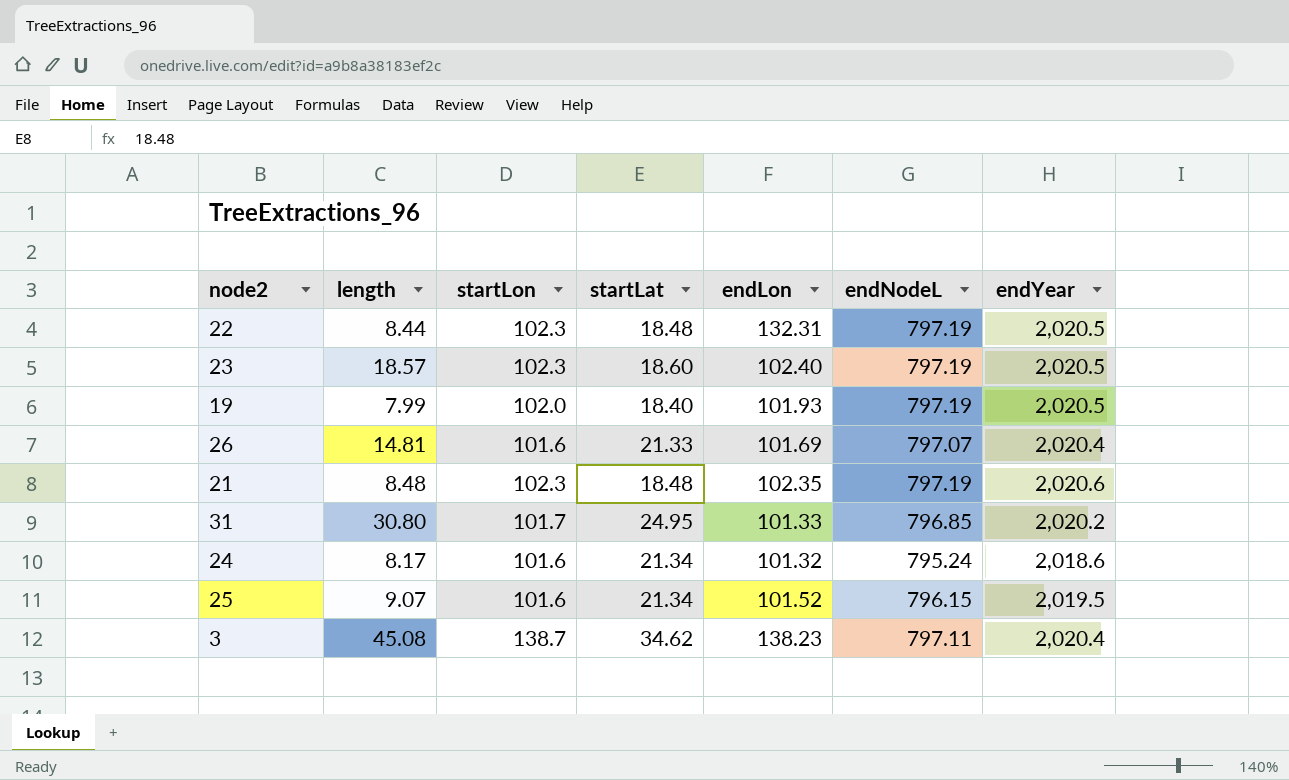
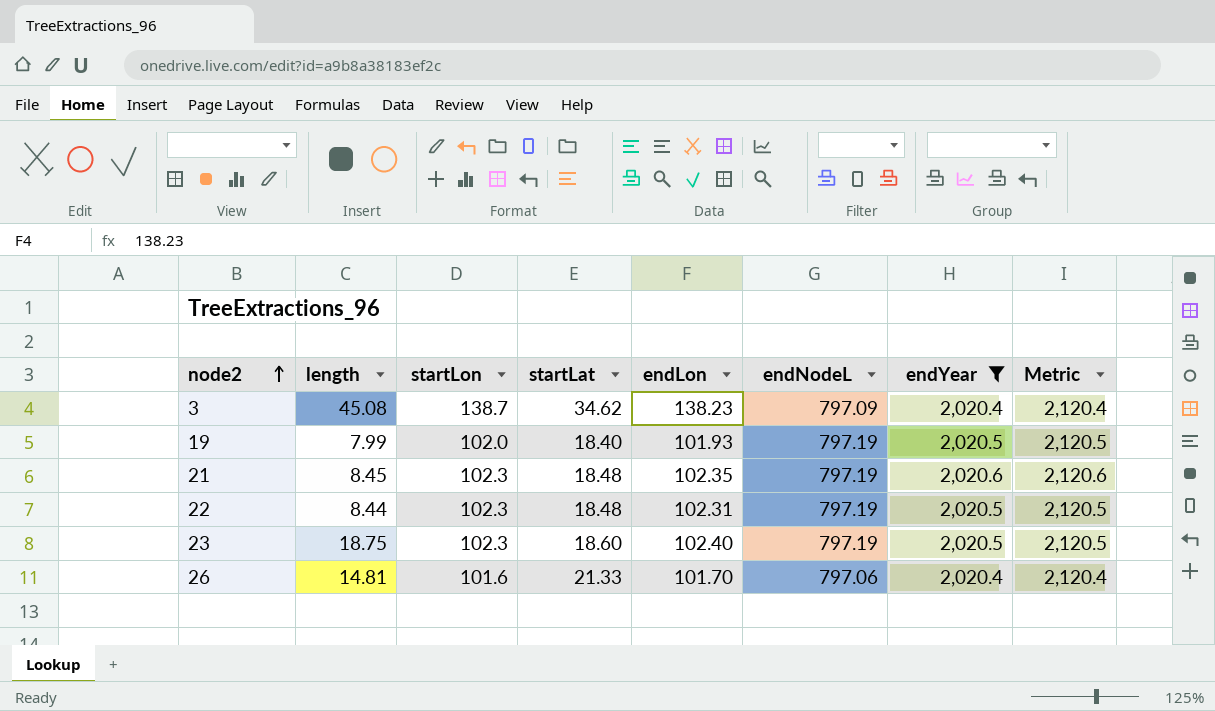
filter: none -> endYear >= 2,020.4
row order: none -> node2 ascending
column Metric | formula: none -> [endYear] + 100
3 | endNodeL: 797.11 -> 797.09
21 | length: 8.48 -> 8.45
22 | endLon: 132.31 -> 102.31
23 | length: 18.57 -> 18.75
26 | endLon: 101.69 -> 101.70
26 | endNodeL: 797.07 -> 797.06

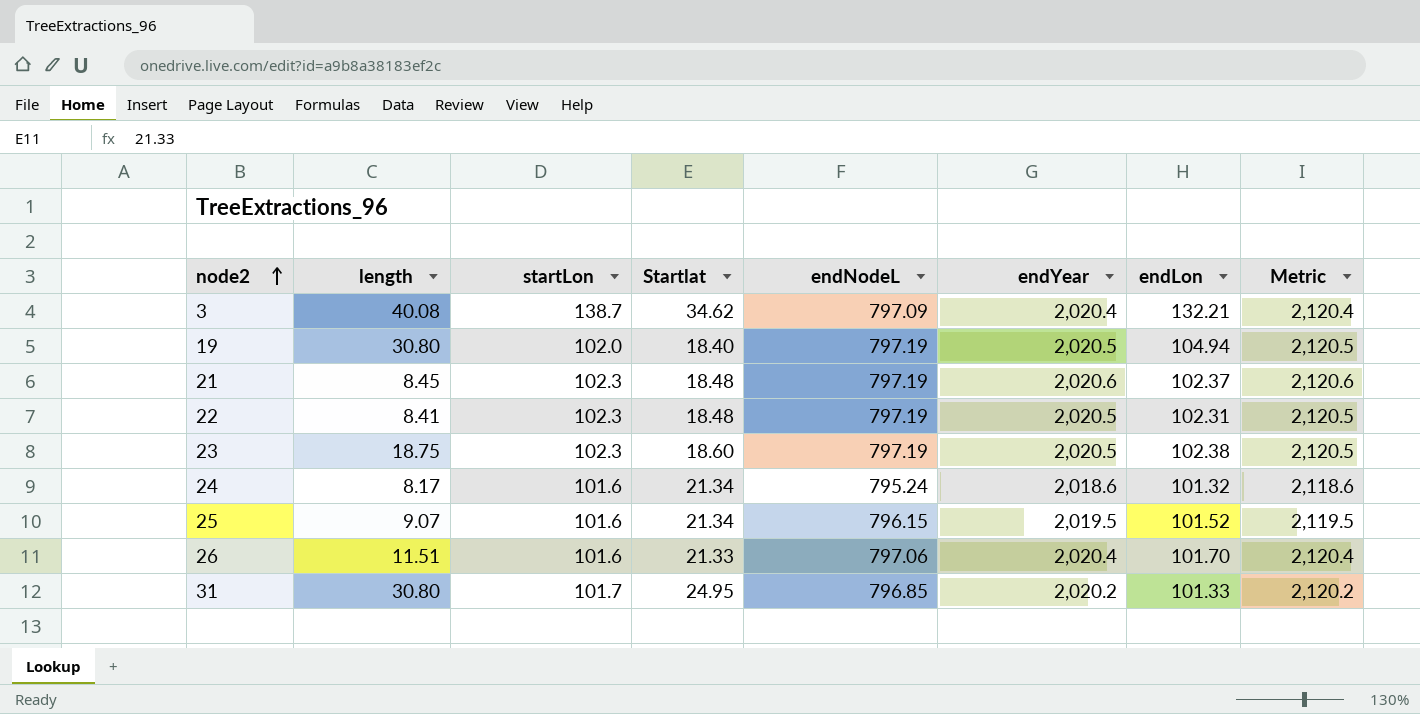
filter: endYear >= 2,020.4 -> none
column name: startLat -> Startlat
column endLon | position: 5 -> 7
3 | length: 45.08 -> 40.08
3 | endLon: 138.23 -> 132.21
19 | length: 7.99 -> 30.80
19 | endLon: 101.93 -> 104.94
21 | endLon: 102.35 -> 102.37
22 | length: 8.44 -> 8.41
23 | endLon: 102.40 -> 102.38
26 | length: 14.81 -> 11.51

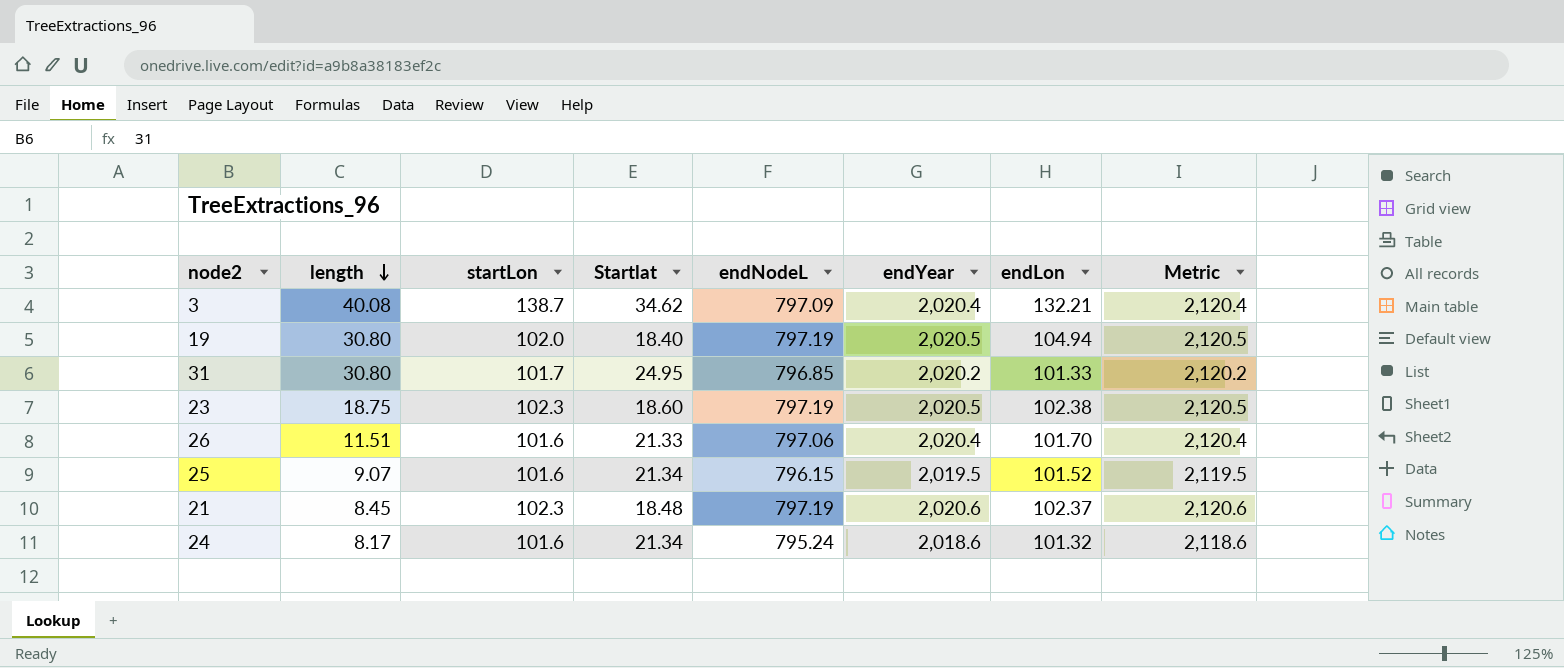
row order: node2 ascending -> length descending
row 22: 8.41 | 102.3 | 18.48 | 797.19 | 2,020.5 | 102.31 | 2,120.5 -> none

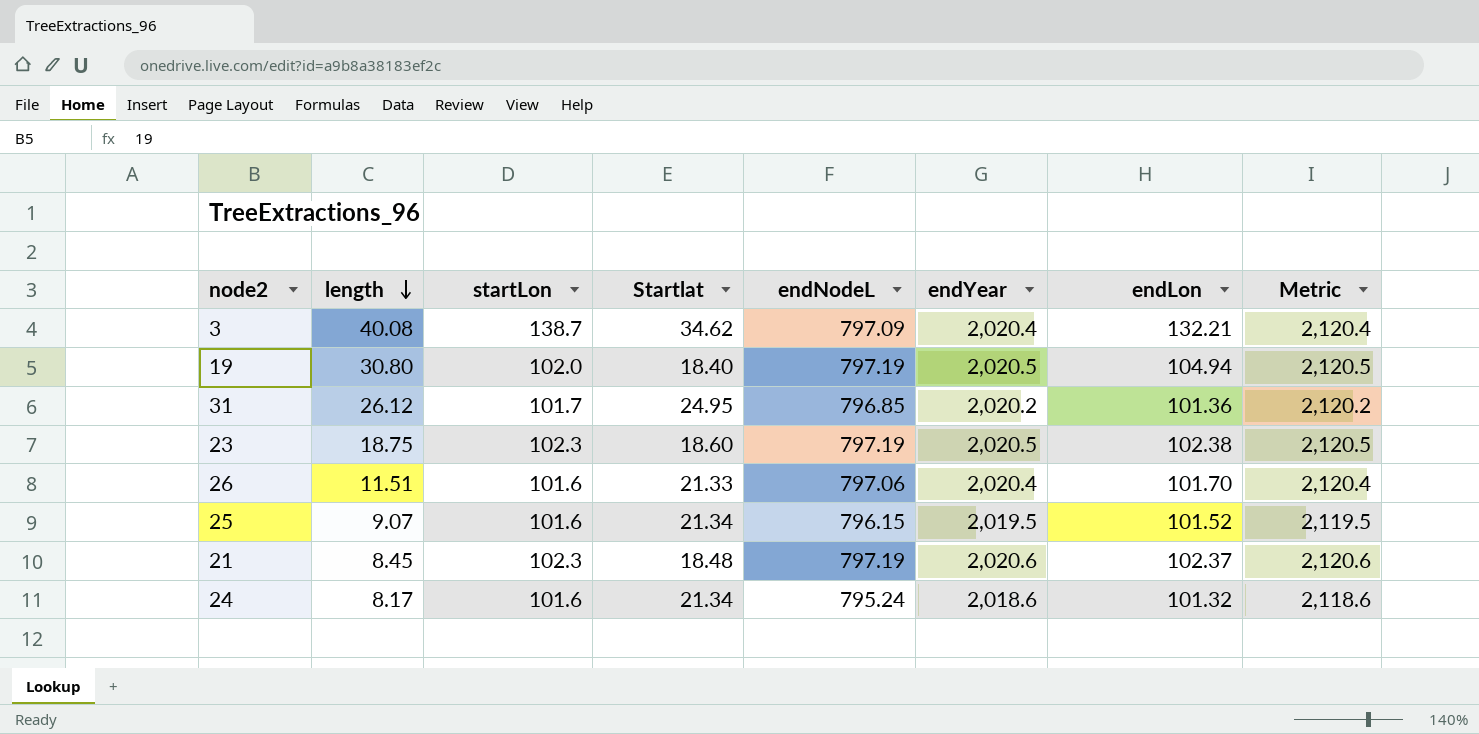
31 | length: 30.80 -> 26.12
31 | endLon: 101.33 -> 101.36

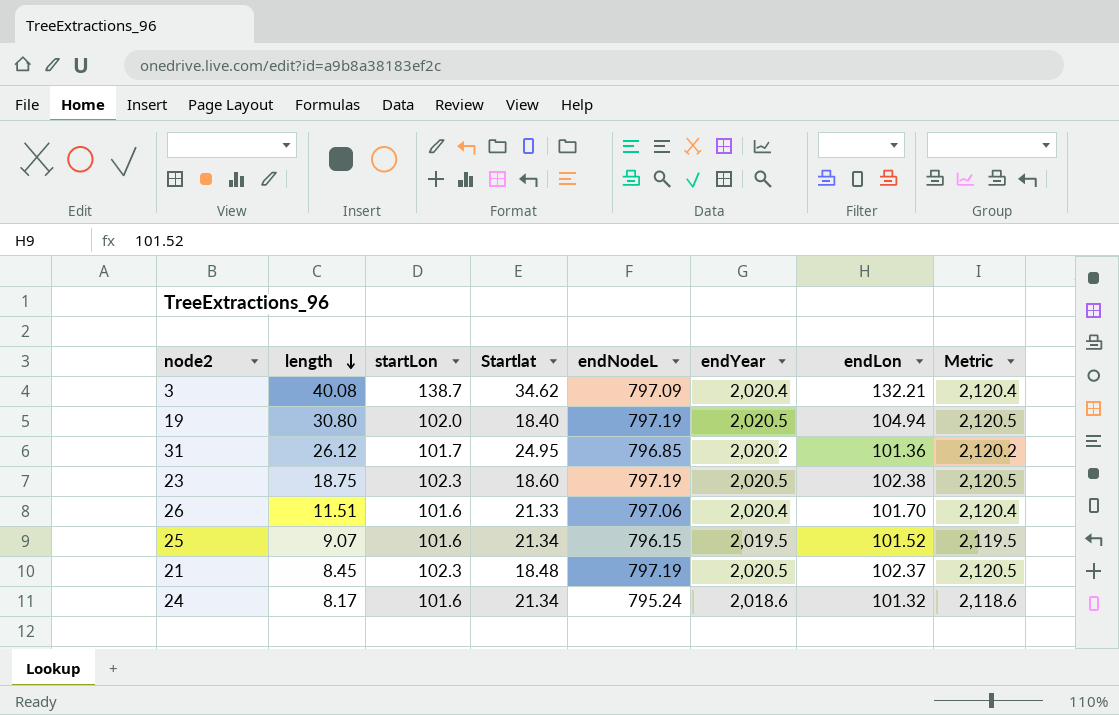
21 | endYear: 2,020.6 -> 2,020.5
21 | Metric: 2,120.6 -> 2,120.5

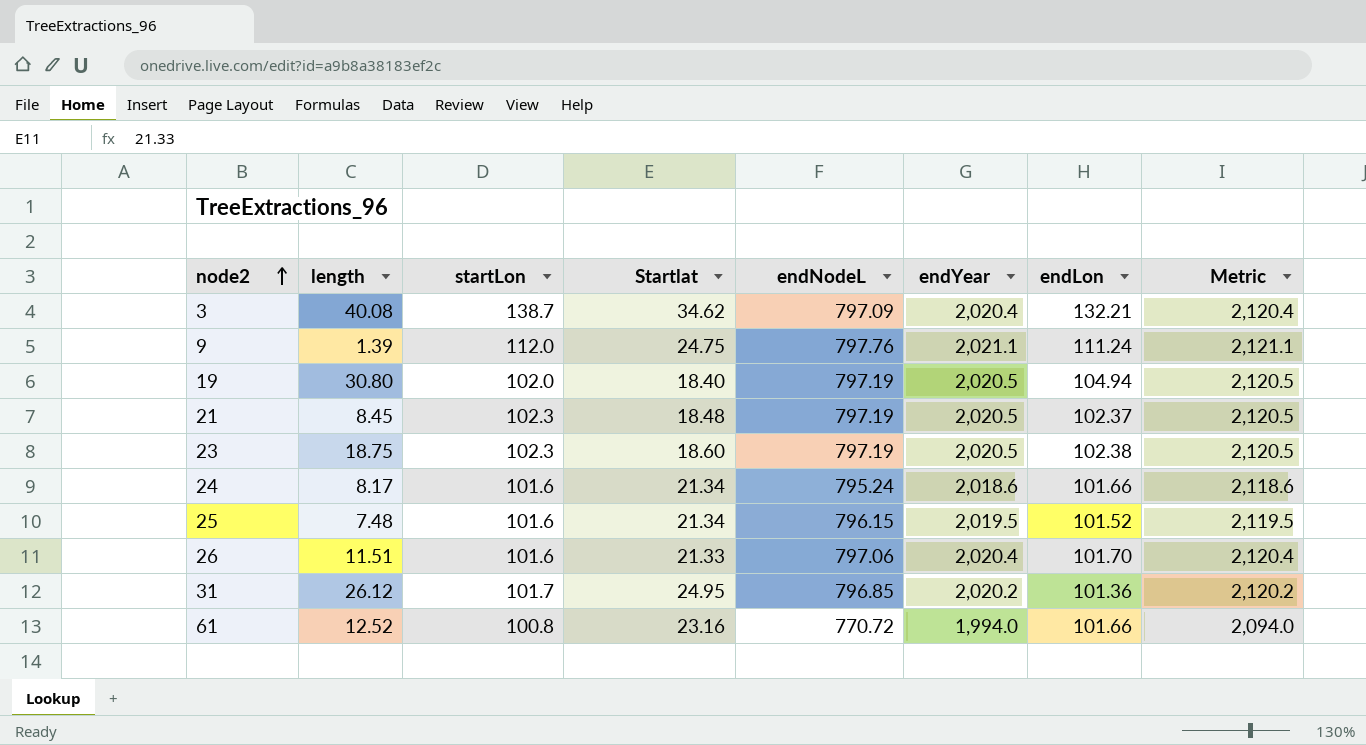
row order: length descending -> node2 ascending
row 9: none -> 1.39 | 112.0 | 24.75 | 797.76 | 2,021.1 | 111.24 | 2,121.1
24 | endLon: 101.32 -> 101.66
25 | length: 9.07 -> 7.48
row 61: none -> 12.52 | 100.8 | 23.16 | 770.72 | 1,994.0 | 101.66 | 2,094.0

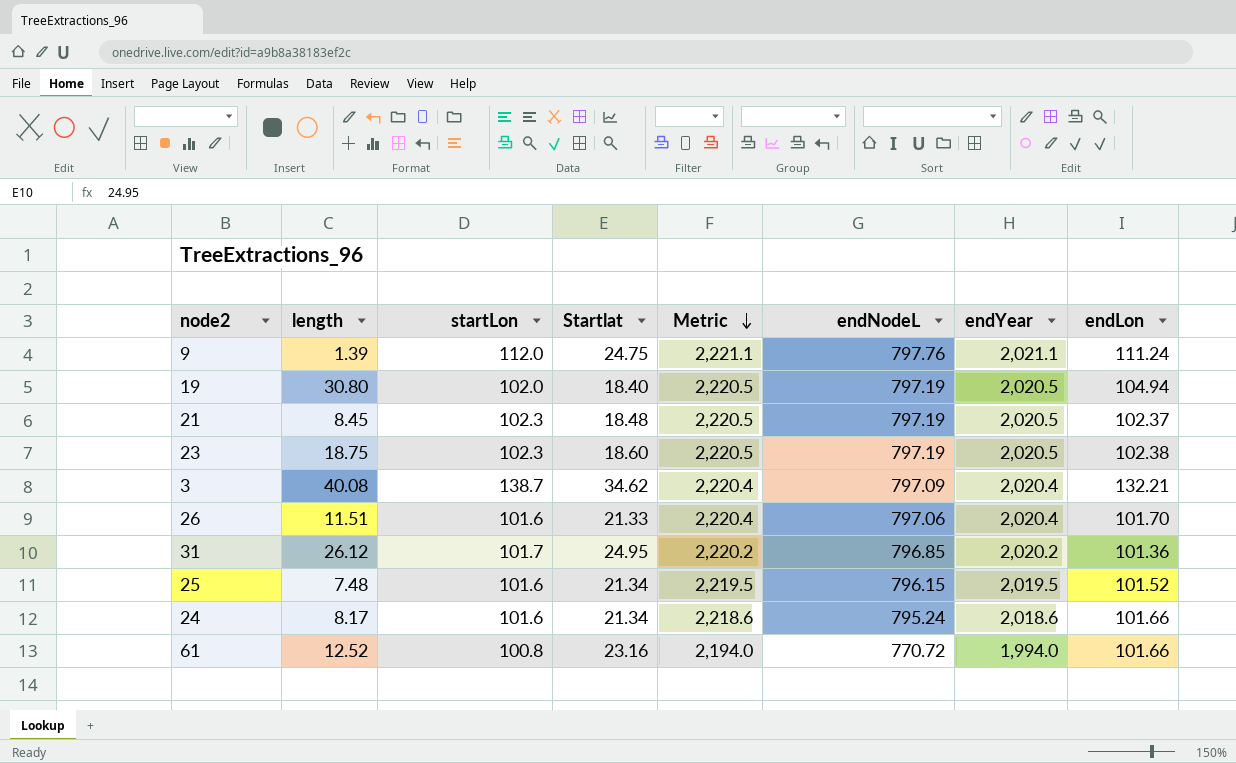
row order: node2 ascending -> Metric descending
column Metric | formula: [endYear] + 100 -> [endYear] + 200
column Metric | position: 8 -> 5

